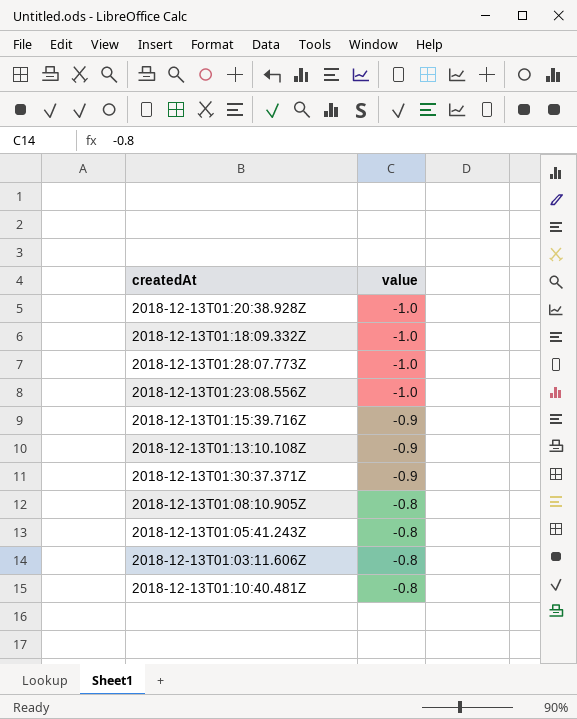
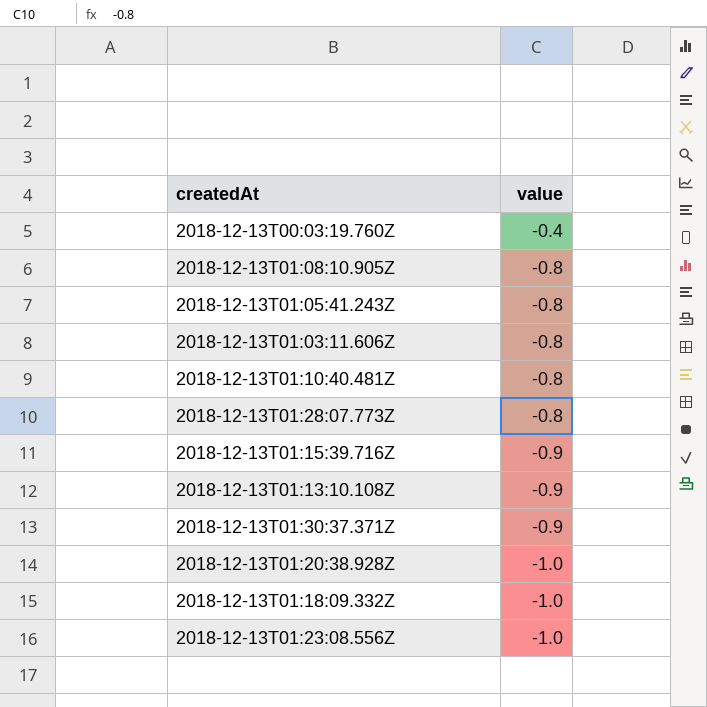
row order: value ascending -> value descending
row 2018-12-13T00:03:19.760Z: none -> -0.4
2018-12-13T01:28:07.773Z | value: -1.0 -> -0.8

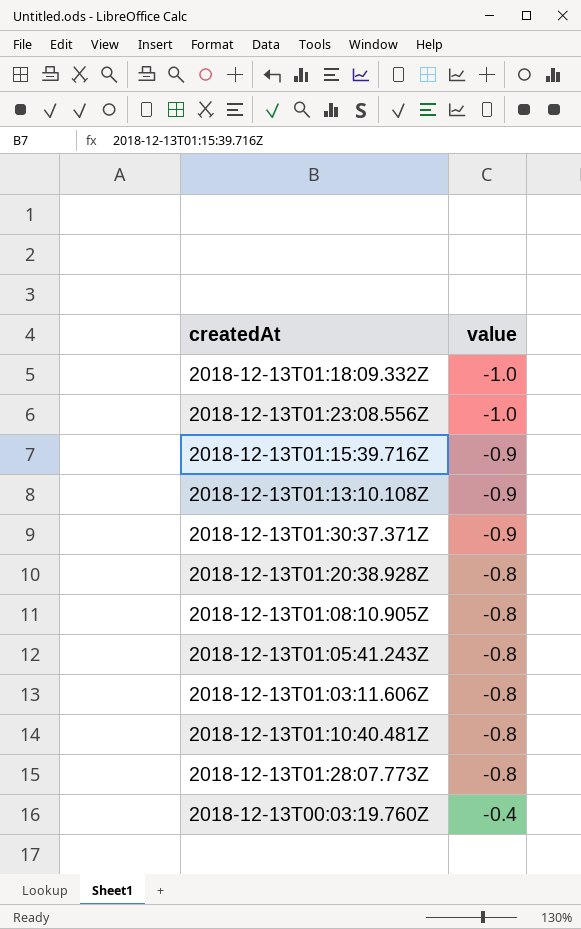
row order: value descending -> value ascending
2018-12-13T01:20:38.928Z | value: -1.0 -> -0.8

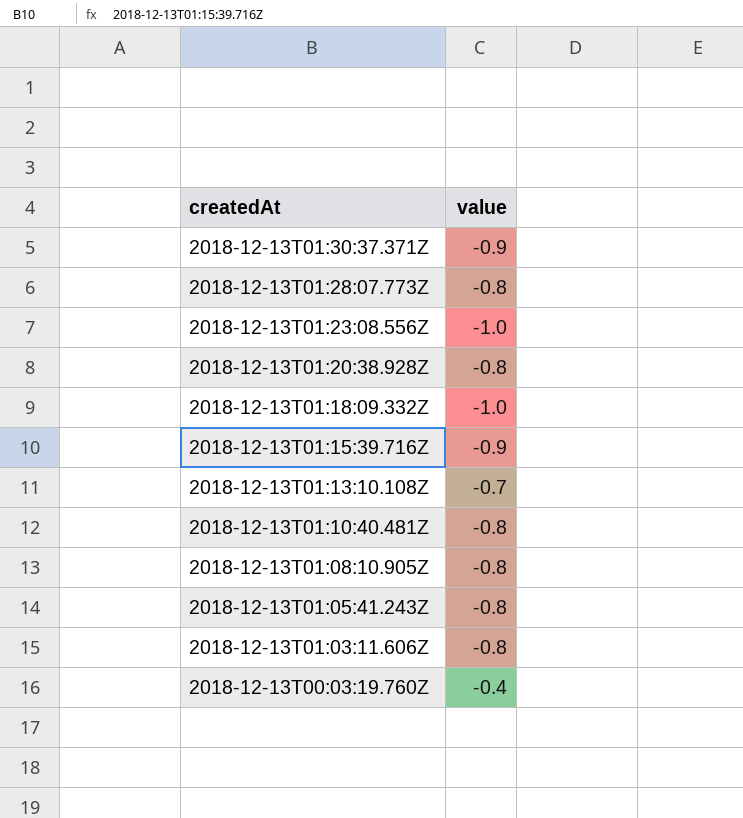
row order: value ascending -> createdAt descending
2018-12-13T01:13:10.108Z | value: -0.9 -> -0.7

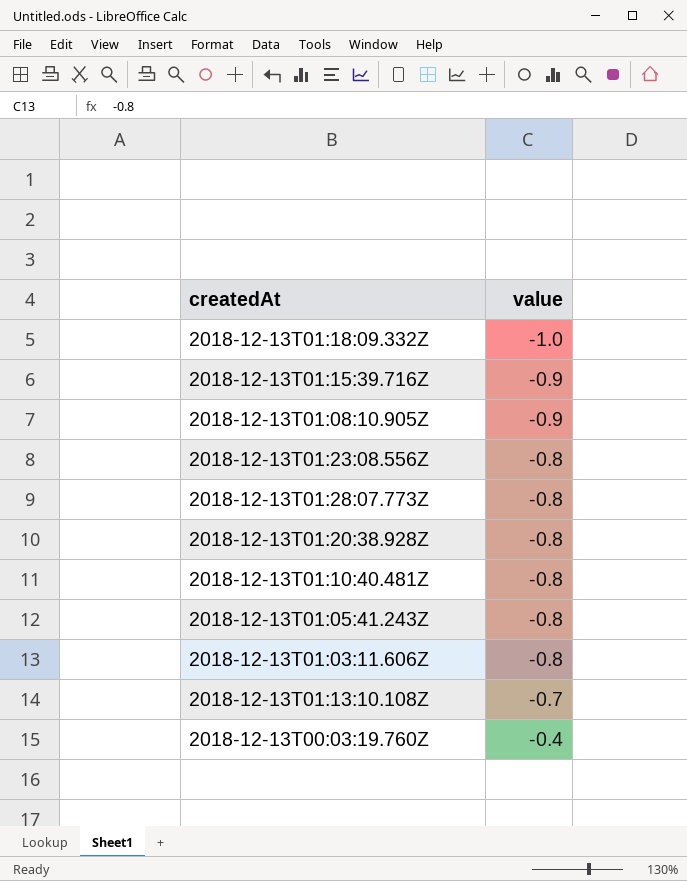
row order: createdAt descending -> value ascending
row 2018-12-13T01:30:37.371Z: -0.9 -> none
2018-12-13T01:08:10.905Z | value: -0.8 -> -0.9
2018-12-13T01:23:08.556Z | value: -1.0 -> -0.8

